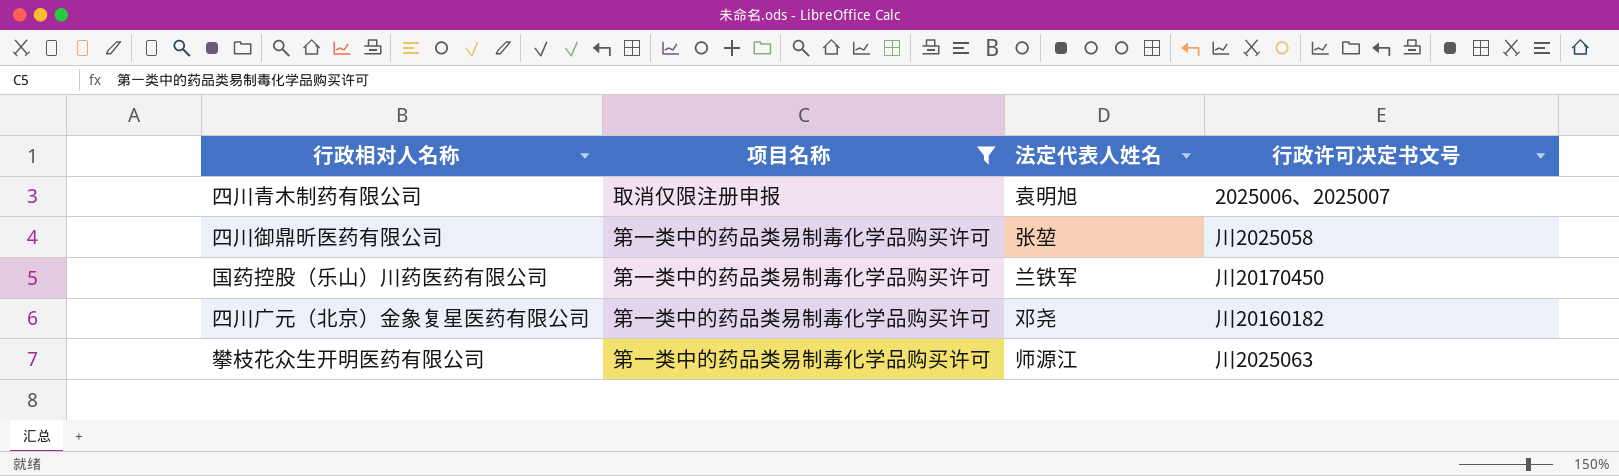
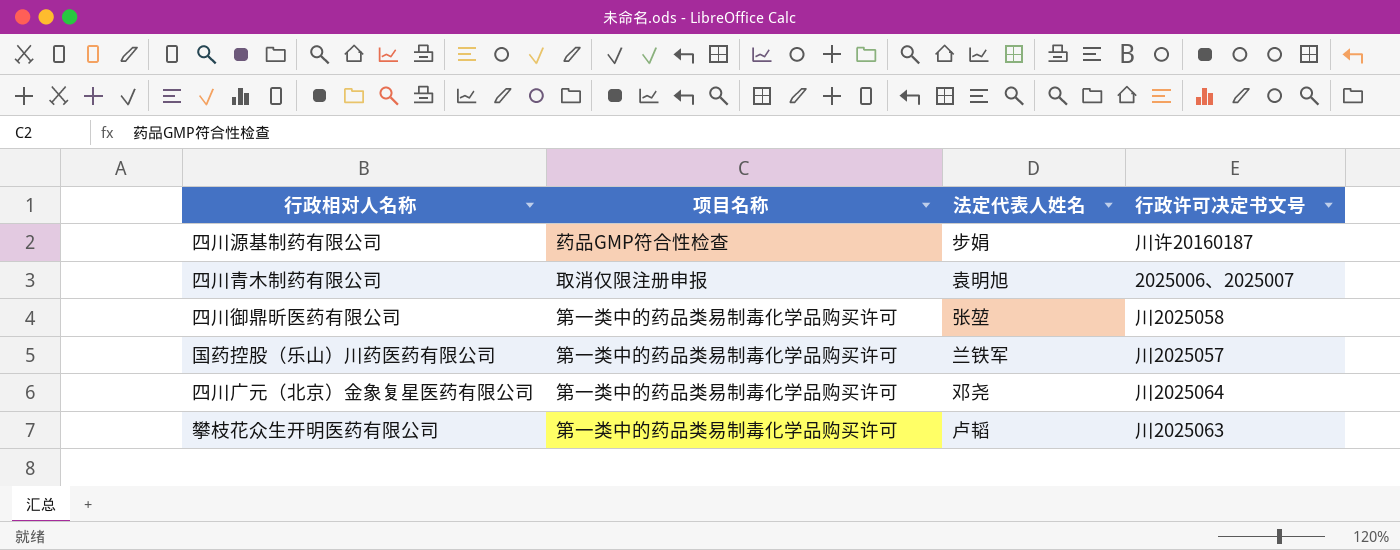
filter: 项目名称 != 药品GMP符合性检查 -> none
国药控股（乐山）川药医药有限公司 | 行政许可决定书文号: 川20170450 -> 川2025057
四川广元（北京）金象复星医药有限公司 | 行政许可决定书文号: 川20160182 -> 川2025064
攀枝花众生开明医药有限公司 | 法定代表人姓名: 师源江 -> 卢韬

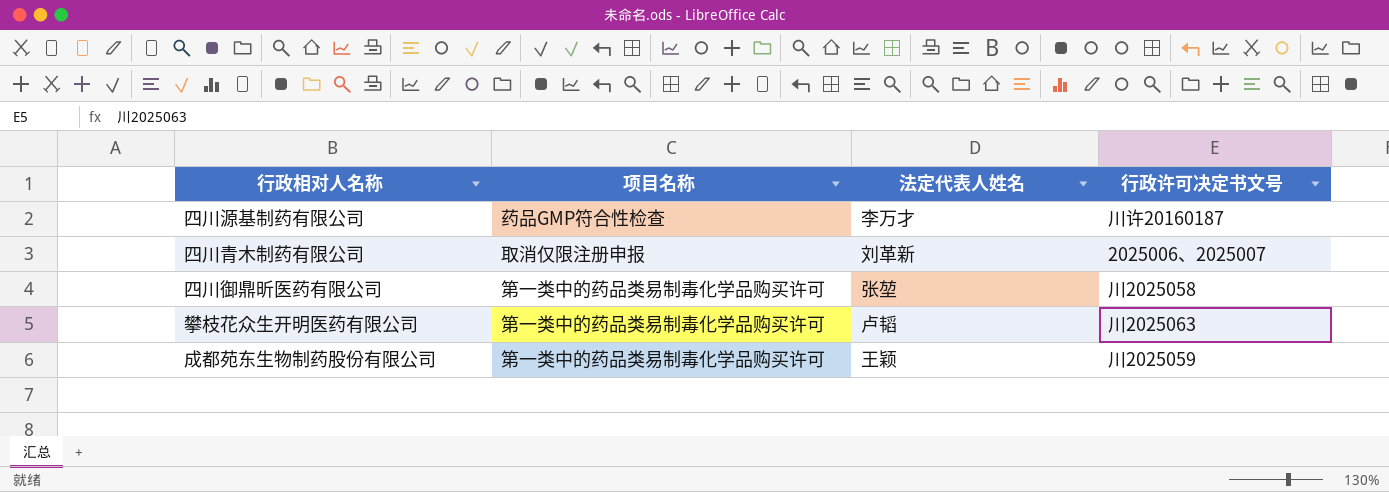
row 国药控股（乐山）川药医药有限公司: 第一类中的药品类易制毒化学品购买许可 | 兰铁军 | 川2025057 -> none
row 四川广元（北京）金象复星医药有限公司: 第一类中的药品类易制毒化学品购买许可 | 邓尧 | 川2025064 -> none
四川源基制药有限公司 | 法定代表人姓名: 步娟 -> 李万才
四川青木制药有限公司 | 法定代表人姓名: 袁明旭 -> 刘革新
row 成都苑东生物制药股份有限公司: none -> 第一类中的药品类易制毒化学品购买许可 | 王颖 | 川2025059

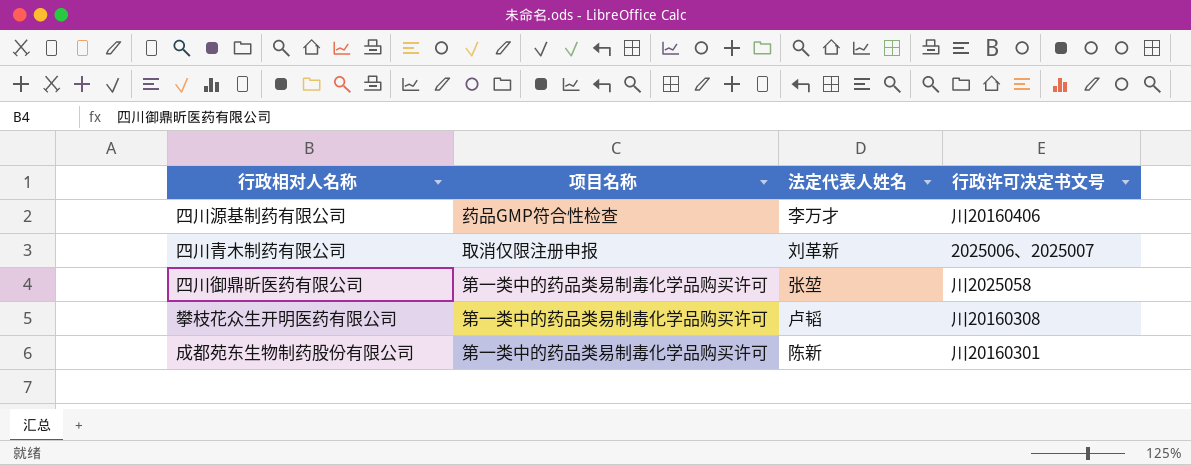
四川源基制药有限公司 | 行政许可决定书文号: 川许20160187 -> 川20160406
攀枝花众生开明医药有限公司 | 行政许可决定书文号: 川2025063 -> 川20160308
成都苑东生物制药股份有限公司 | 法定代表人姓名: 王颖 -> 陈新
成都苑东生物制药股份有限公司 | 行政许可决定书文号: 川2025059 -> 川20160301

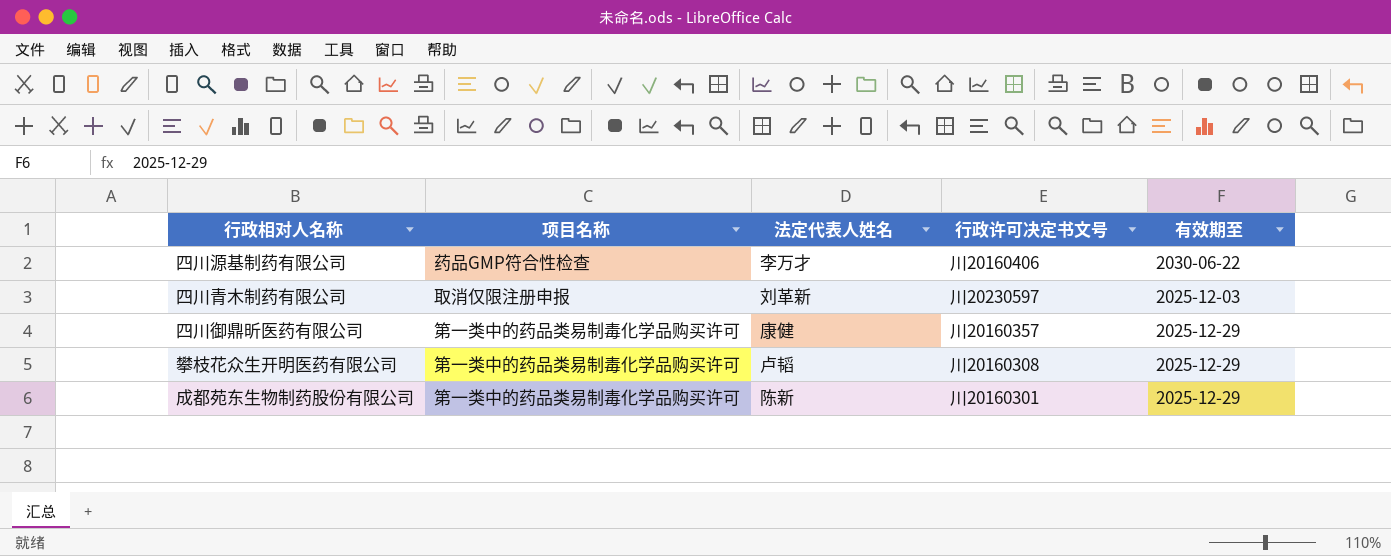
column 有效期至 | position: none -> 5
四川青木制药有限公司 | 行政许可决定书文号: 2025006、2025007 -> 川20230597
四川御鼎昕医药有限公司 | 法定代表人姓名: 张堃 -> 康健
四川御鼎昕医药有限公司 | 行政许可决定书文号: 川2025058 -> 川20160357

